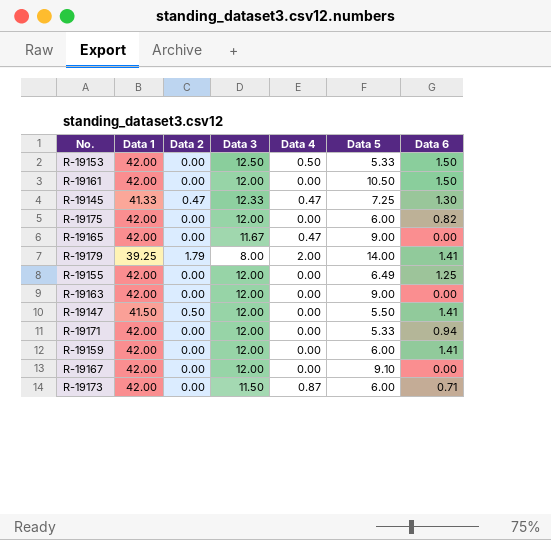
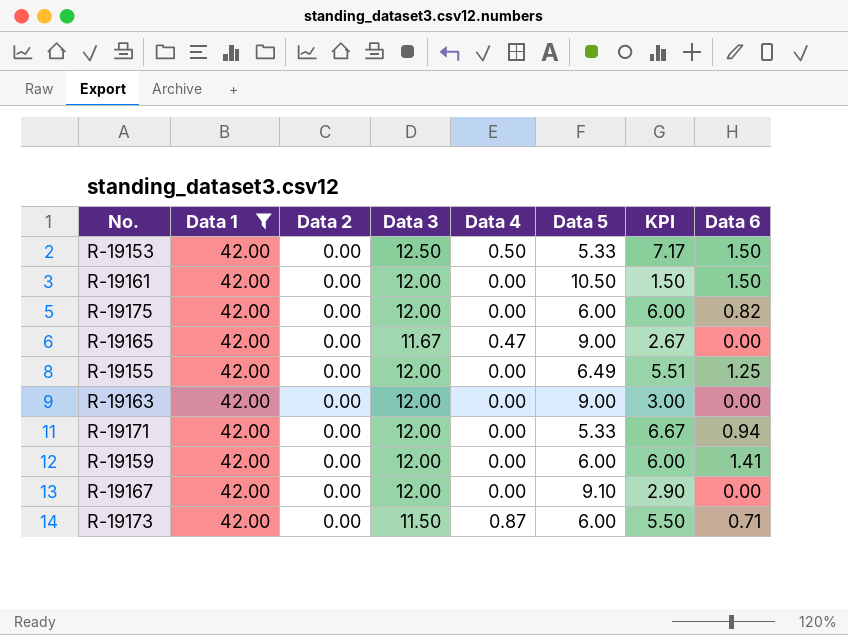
filter: none -> Data 1 = 42.00
column KPI | formula: none -> [Data 3] - [Data 5]

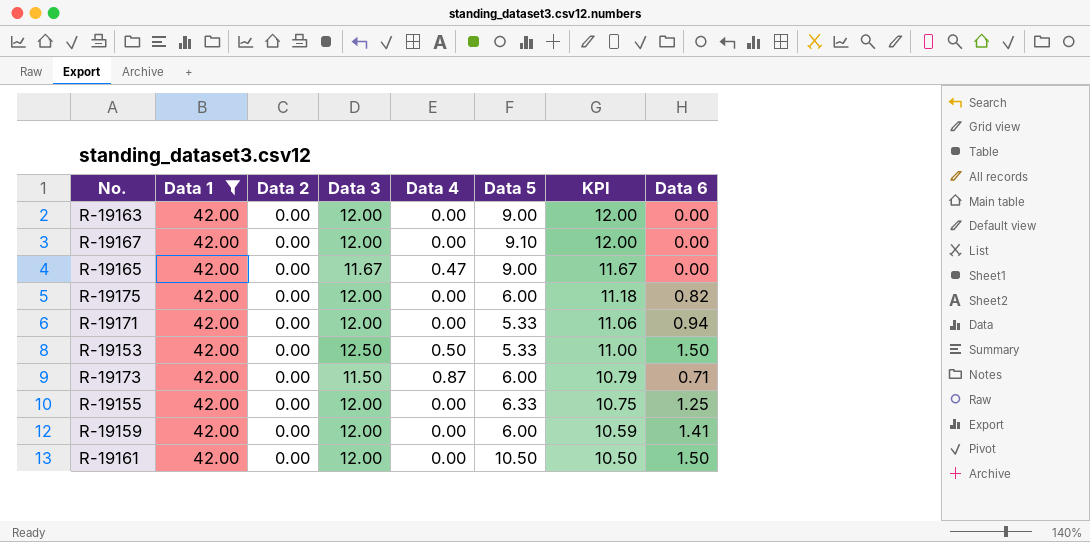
row order: none -> KPI descending
column KPI | formula: [Data 3] - [Data 5] -> [Data 3] - [Data 6]
R-19155 | Data 5: 6.49 -> 6.33

